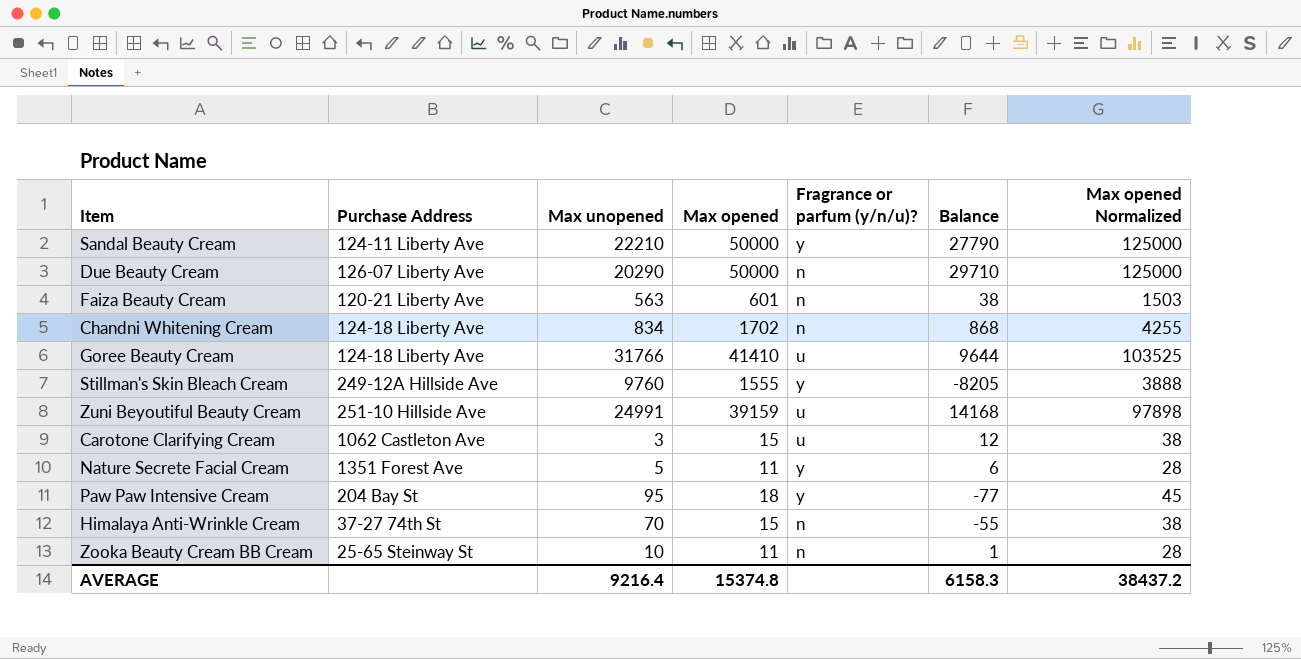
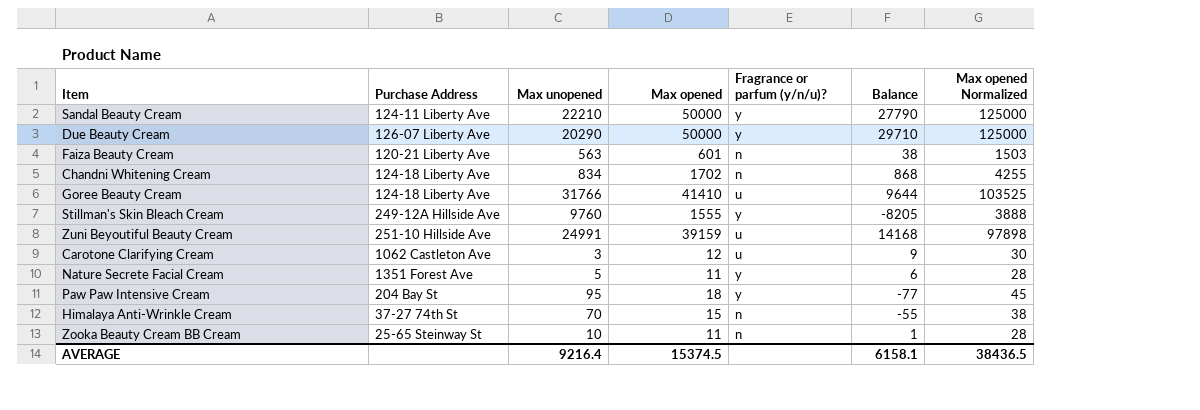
Due Beauty Cream | Fragrance or parfum (y/n/u)?: n -> y
Carotone Clarifying Cream | Max opened: 15 -> 12
Carotone Clarifying Cream | Balance: 12 -> 9
Carotone Clarifying Cream | Max opened Normalized: 38 -> 30
AVERAGE | Max opened: 15374.8 -> 15374.5
AVERAGE | Balance: 6158.3 -> 6158.1
AVERAGE | Max opened Normalized: 38437.2 -> 38436.5

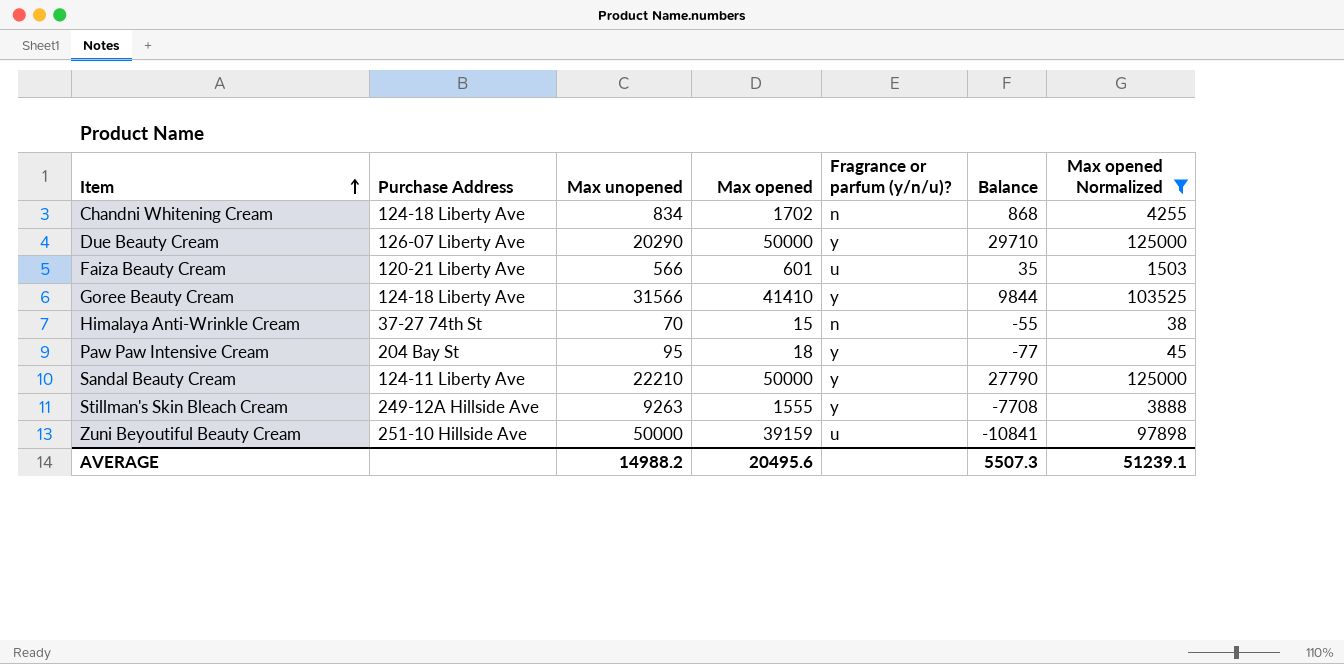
filter: none -> Max opened Normalized >= 38
row order: none -> Item ascending
Faiza Beauty Cream | Max unopened: 563 -> 566
Faiza Beauty Cream | Fragrance or parfum (y/n/u)?: n -> u
Faiza Beauty Cream | Balance: 38 -> 35
Goree Beauty Cream | Max unopened: 31766 -> 31566
Goree Beauty Cream | Fragrance or parfum (y/n/u)?: u -> y
Goree Beauty Cream | Balance: 9644 -> 9844
Stillman's Skin Bleach Cream | Max unopened: 9760 -> 9263
Stillman's Skin Bleach Cream | Balance: -8205 -> -7708
Zuni Beyoutiful Beauty Cream | Max unopened: 24991 -> 50000
Zuni Beyoutiful Beauty Cream | Balance: 14168 -> -10841
AVERAGE | Max unopened: 9216.4 -> 14988.2
AVERAGE | Max opened: 15374.5 -> 20495.6
AVERAGE | Balance: 6158.1 -> 5507.3
AVERAGE | Max opened Normalized: 38436.5 -> 51239.1

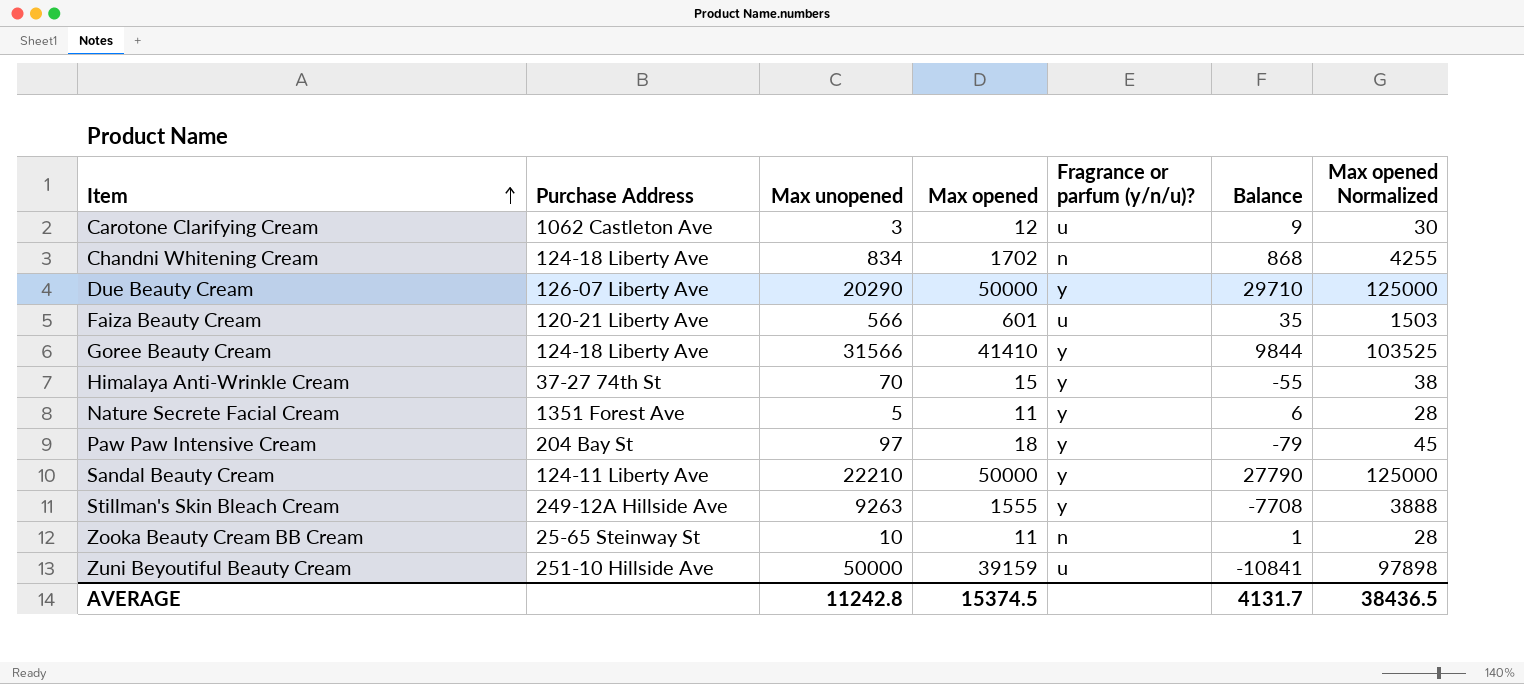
filter: Max opened Normalized >= 38 -> none
Himalaya Anti-Wrinkle Cream | Fragrance or parfum (y/n/u)?: n -> y
Paw Paw Intensive Cream | Max unopened: 95 -> 97
Paw Paw Intensive Cream | Balance: -77 -> -79
AVERAGE | Max unopened: 14988.2 -> 11242.8
AVERAGE | Max opened: 20495.6 -> 15374.5
AVERAGE | Balance: 5507.3 -> 4131.7
AVERAGE | Max opened Normalized: 51239.1 -> 38436.5

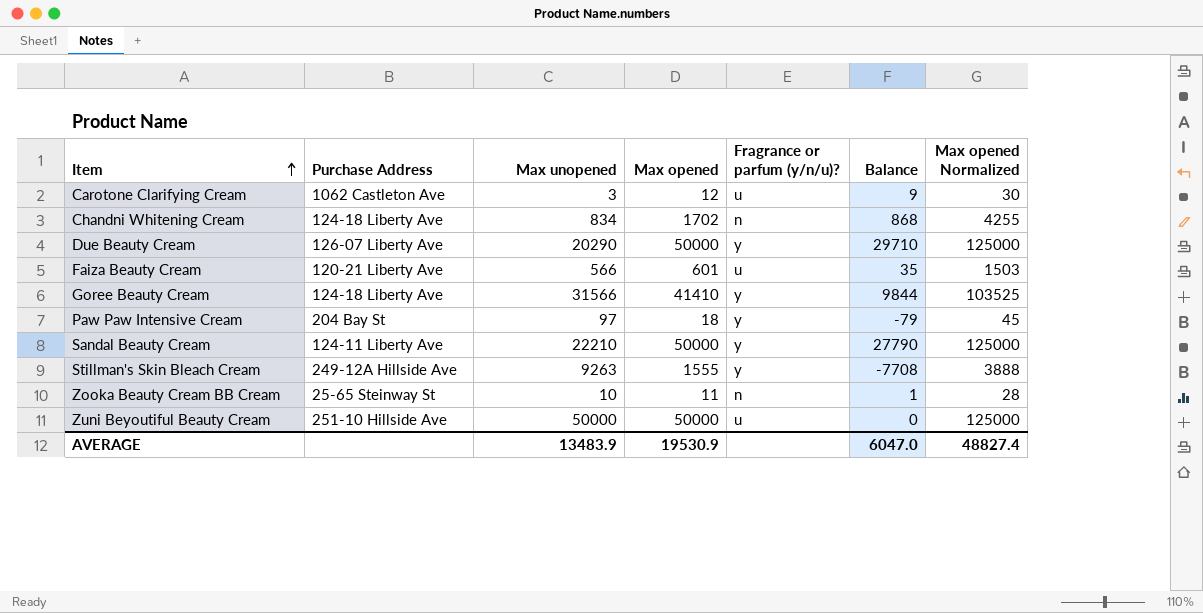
row Himalaya Anti-Wrinkle Cream: 37-27 74th St | 70 | 15 | y | -55 | 38 -> none
row Nature Secrete Facial Cream: 1351 Forest Ave | 5 | 11 | y | 6 | 28 -> none
Zuni Beyoutiful Beauty Cream | Max opened: 39159 -> 50000
Zuni Beyoutiful Beauty Cream | Balance: -10841 -> 0
Zuni Beyoutiful Beauty Cream | Max opened Normalized: 97898 -> 125000
AVERAGE | Max unopened: 11242.8 -> 13483.9
AVERAGE | Max opened: 15374.5 -> 19530.9
AVERAGE | Balance: 4131.7 -> 6047.0
AVERAGE | Max opened Normalized: 38436.5 -> 48827.4

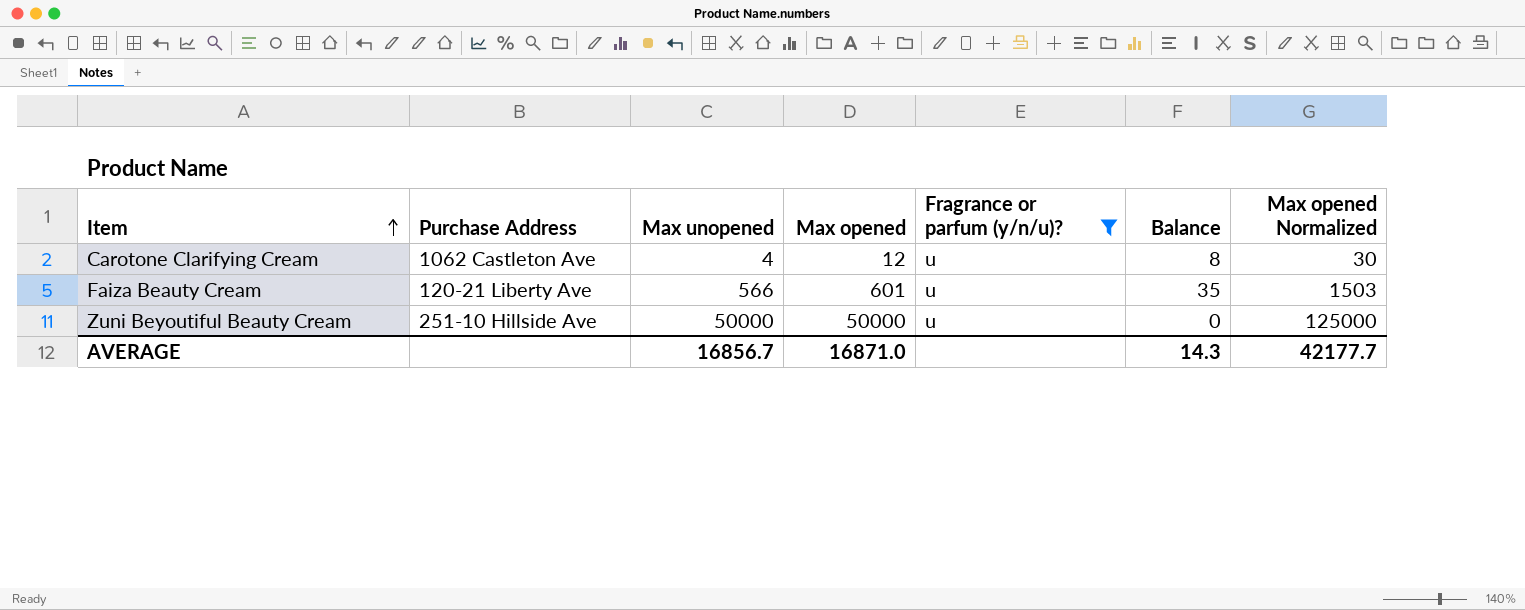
filter: none -> Fragrance or parfum (y/n/u)? = u
Carotone Clarifying Cream | Max unopened: 3 -> 4
Carotone Clarifying Cream | Balance: 9 -> 8
AVERAGE | Max unopened: 13483.9 -> 16856.7
AVERAGE | Max opened: 19530.9 -> 16871.0
AVERAGE | Balance: 6047.0 -> 14.3
AVERAGE | Max opened Normalized: 48827.4 -> 42177.7

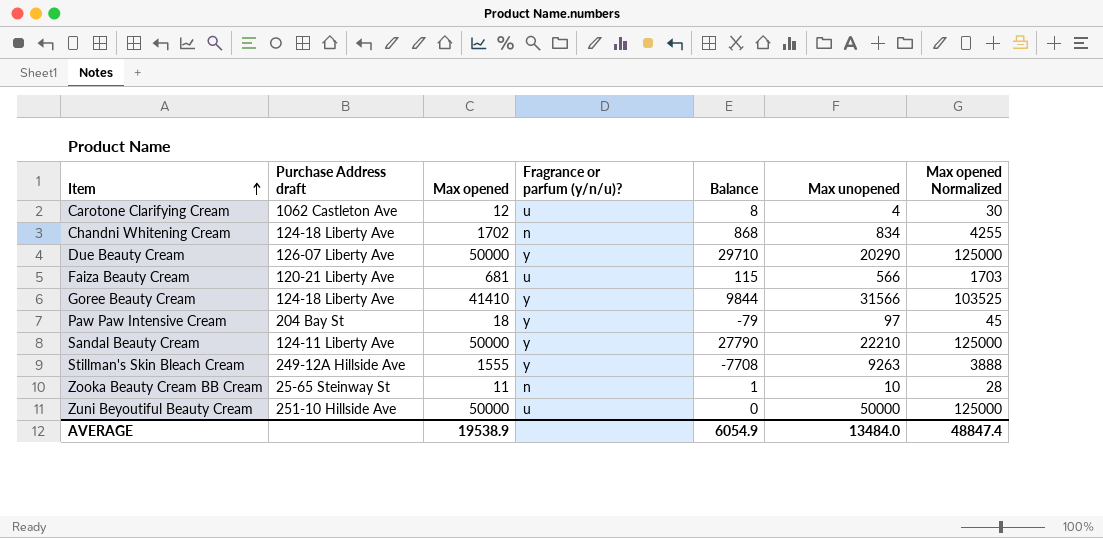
filter: Fragrance or parfum (y/n/u)? = u -> none
column name: Purchase Address -> Purchase Address draft
column Max unopened | position: 3 -> 6
Faiza Beauty Cream | Max opened: 601 -> 681
Faiza Beauty Cream | Balance: 35 -> 115
Faiza Beauty Cream | Max opened Normalized: 1503 -> 1703
AVERAGE | Max opened: 16871.0 -> 19538.9
AVERAGE | Balance: 14.3 -> 6054.9
AVERAGE | Max unopened: 16856.7 -> 13484.0
AVERAGE | Max opened Normalized: 42177.7 -> 48847.4

